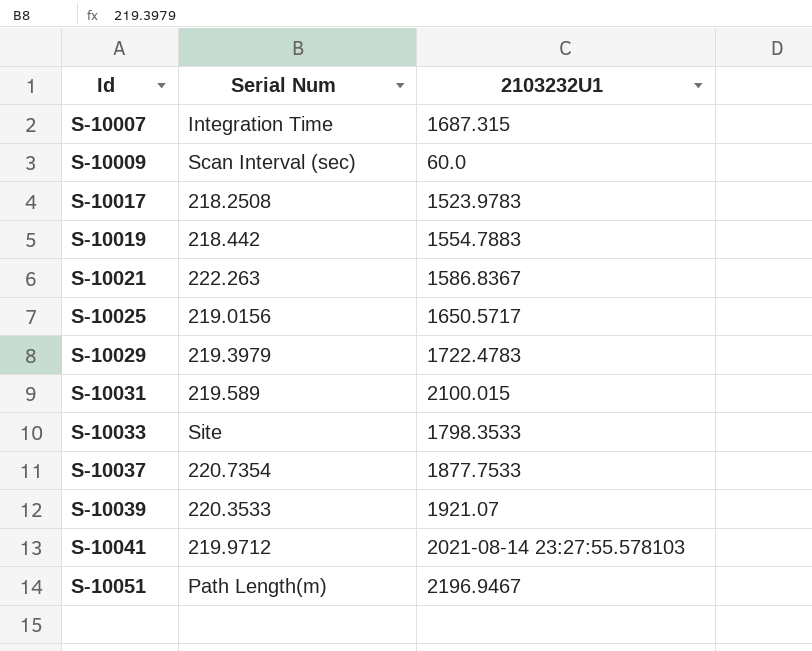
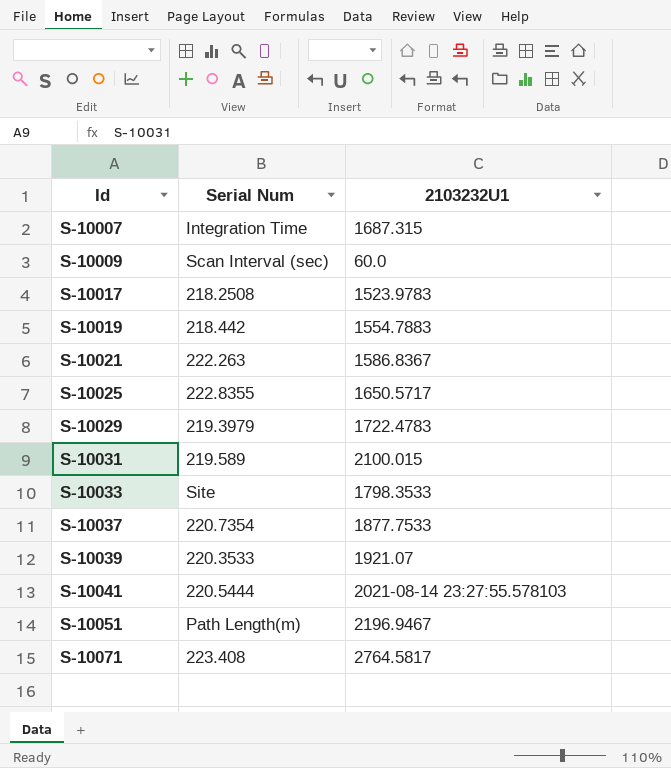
S-10025 | Serial Num: 219.0156 -> 222.8355
S-10041 | Serial Num: 219.9712 -> 220.5444
row S-10071: none -> 223.408 | 2764.5817

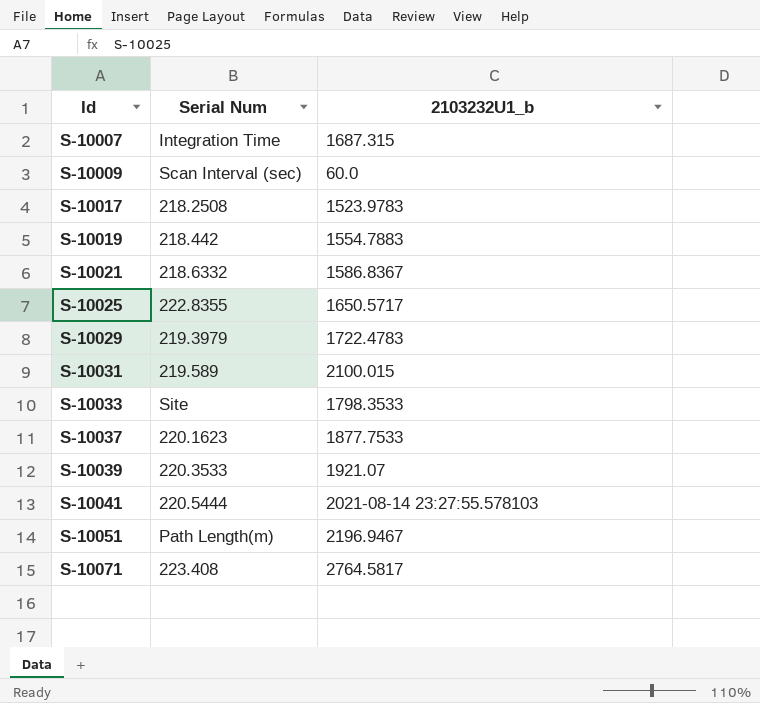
column name: 2103232U1 -> 2103232U1_b
S-10021 | Serial Num: 222.263 -> 218.6332
S-10037 | Serial Num: 220.7354 -> 220.1623

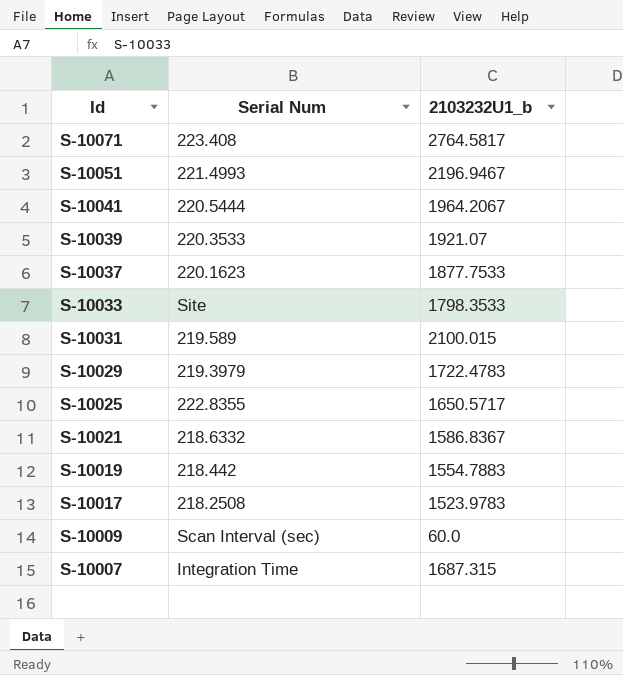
row order: Id ascending -> Id descending
S-10051 | Serial Num: Path Length(m) -> 221.4993
S-10041 | 2103232U1_b: 2021-08-14 23:27:55.578103 -> 1964.2067

